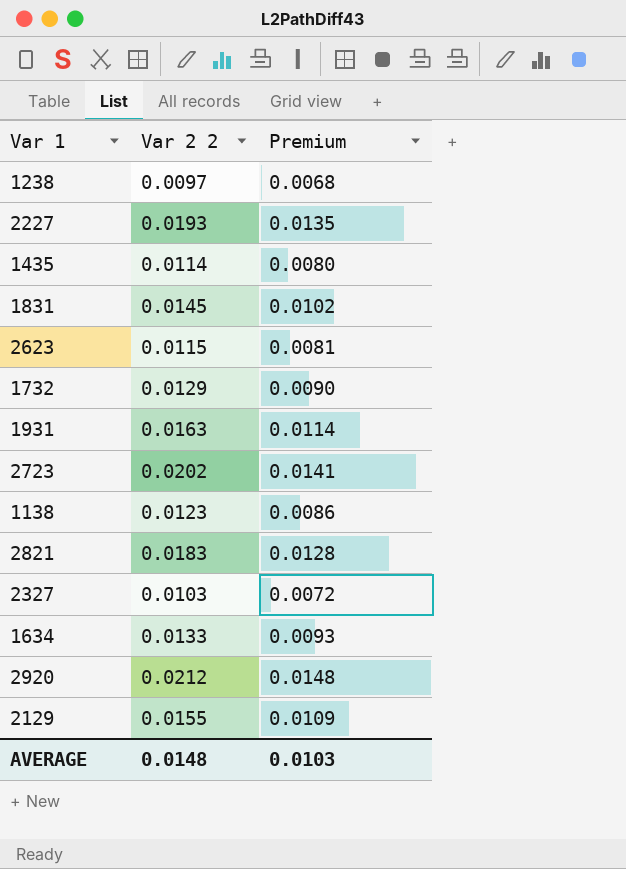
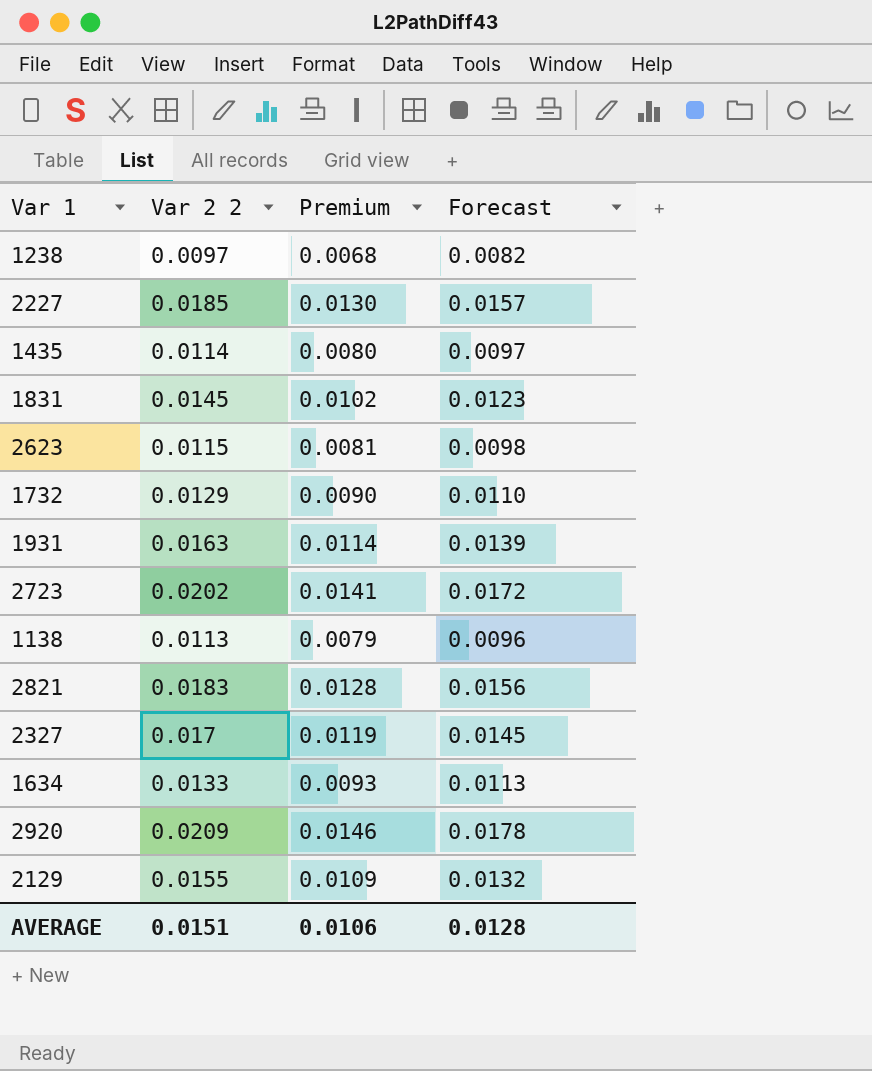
column Forecast | formula: none -> [Var 2 2] * 0.85
2227 | Var 2 2: 0.0193 -> 0.0185
2227 | Premium: 0.0135 -> 0.0130
1138 | Var 2 2: 0.0123 -> 0.0113
1138 | Premium: 0.0086 -> 0.0079
2327 | Var 2 2: 0.0103 -> 0.017
2327 | Premium: 0.0072 -> 0.0119
2920 | Var 2 2: 0.0212 -> 0.0209
2920 | Premium: 0.0148 -> 0.0146
AVERAGE | Var 2 2: 0.0148 -> 0.0151
AVERAGE | Premium: 0.0103 -> 0.0106

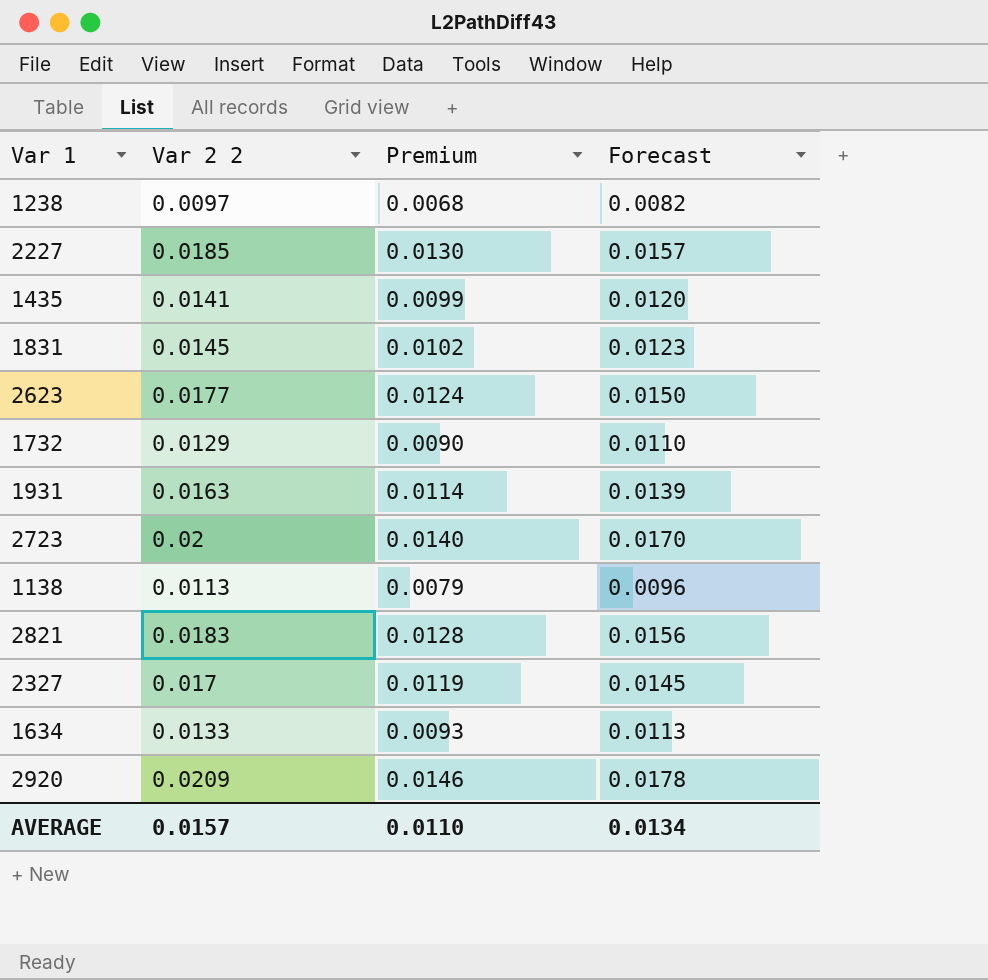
row 2129: 0.0155 | 0.0109 | 0.0132 -> none
1435 | Var 2 2: 0.0114 -> 0.0141
1435 | Premium: 0.0080 -> 0.0099
1435 | Forecast: 0.0097 -> 0.0120
2623 | Var 2 2: 0.0115 -> 0.0177
2623 | Premium: 0.0081 -> 0.0124
2623 | Forecast: 0.0098 -> 0.0150
2723 | Var 2 2: 0.0202 -> 0.02
2723 | Premium: 0.0141 -> 0.0140
2723 | Forecast: 0.0172 -> 0.0170
AVERAGE | Var 2 2: 0.0151 -> 0.0157
AVERAGE | Premium: 0.0106 -> 0.0110
AVERAGE | Forecast: 0.0128 -> 0.0134

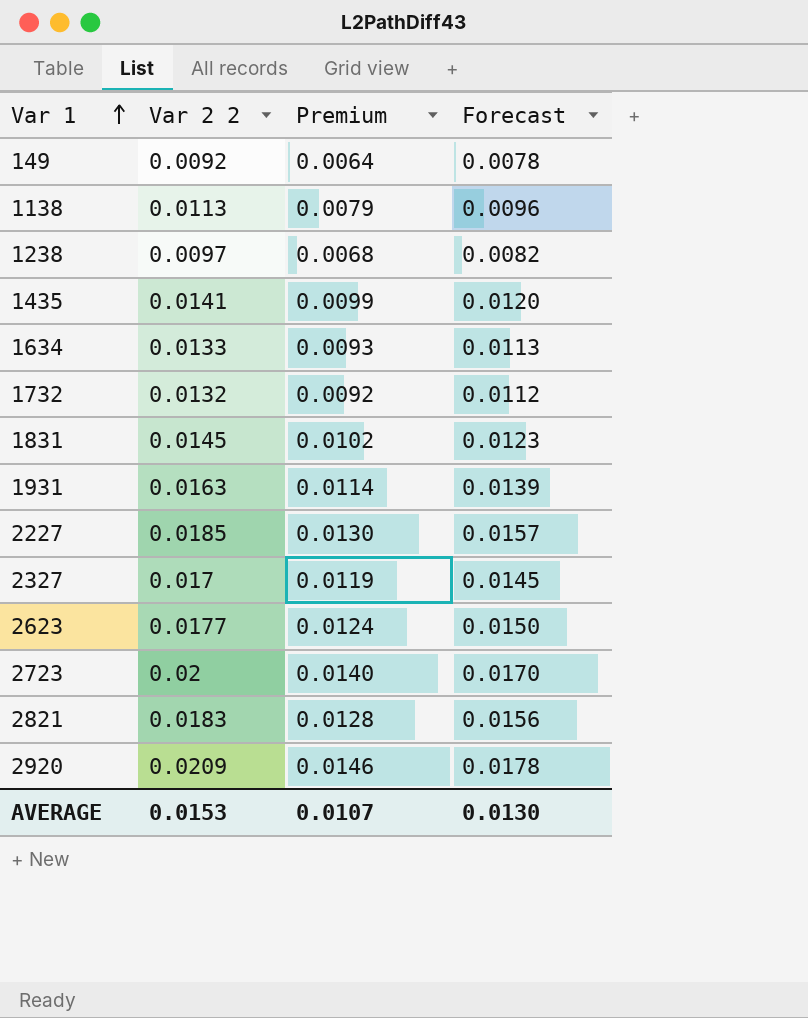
row order: none -> Var 1 ascending
row 149: none -> 0.0092 | 0.0064 | 0.0078
1732 | Var 2 2: 0.0129 -> 0.0132
1732 | Premium: 0.0090 -> 0.0092
1732 | Forecast: 0.0110 -> 0.0112
AVERAGE | Var 2 2: 0.0157 -> 0.0153
AVERAGE | Premium: 0.0110 -> 0.0107
AVERAGE | Forecast: 0.0134 -> 0.0130

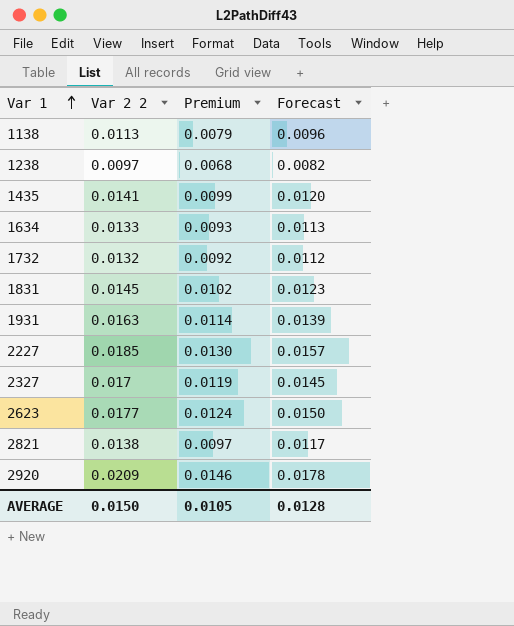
row 149: 0.0092 | 0.0064 | 0.0078 -> none
row 2723: 0.02 | 0.0140 | 0.0170 -> none
2821 | Var 2 2: 0.0183 -> 0.0138
2821 | Premium: 0.0128 -> 0.0097
2821 | Forecast: 0.0156 -> 0.0117
AVERAGE | Var 2 2: 0.0153 -> 0.0150
AVERAGE | Premium: 0.0107 -> 0.0105
AVERAGE | Forecast: 0.0130 -> 0.0128

